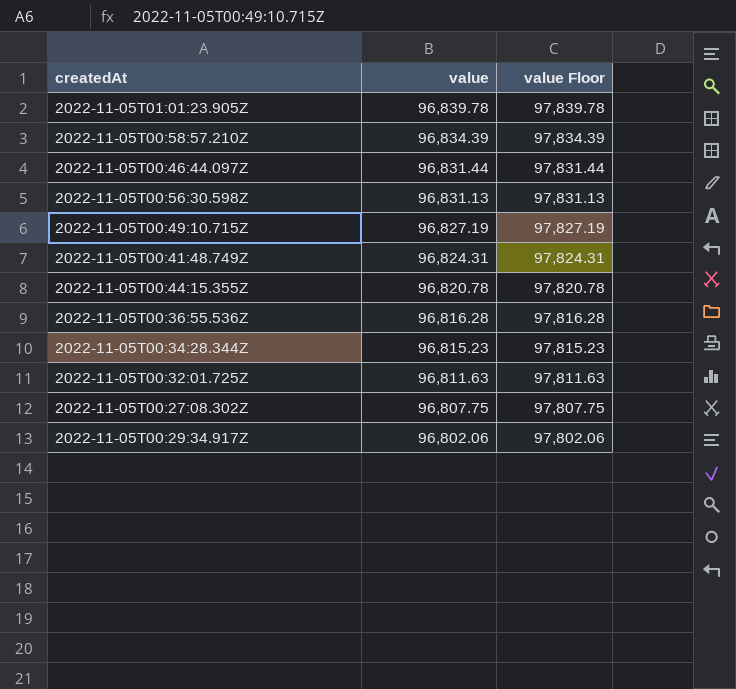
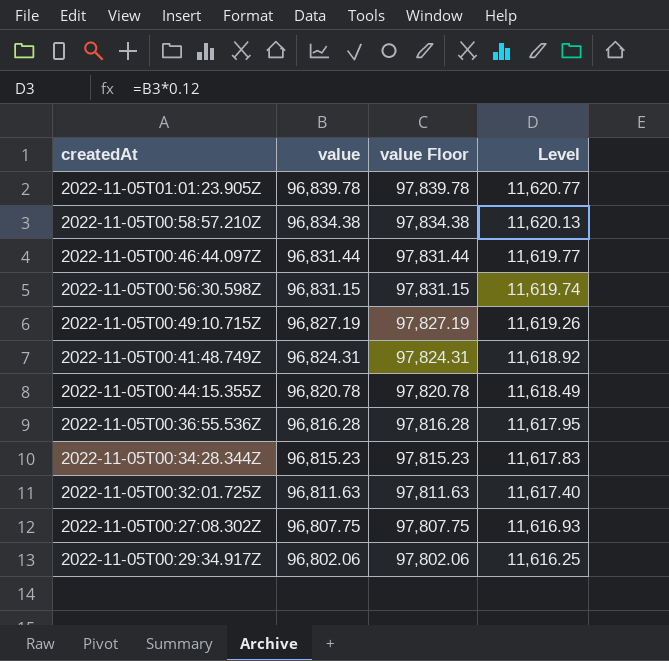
column Level | formula: none -> [value] * 0.12
2022-11-05T00:58:57.210Z | value: 96,834.39 -> 96,834.38
2022-11-05T00:58:57.210Z | value Floor: 97,834.39 -> 97,834.38
2022-11-05T00:56:30.598Z | value: 96,831.13 -> 96,831.15
2022-11-05T00:56:30.598Z | value Floor: 97,831.13 -> 97,831.15

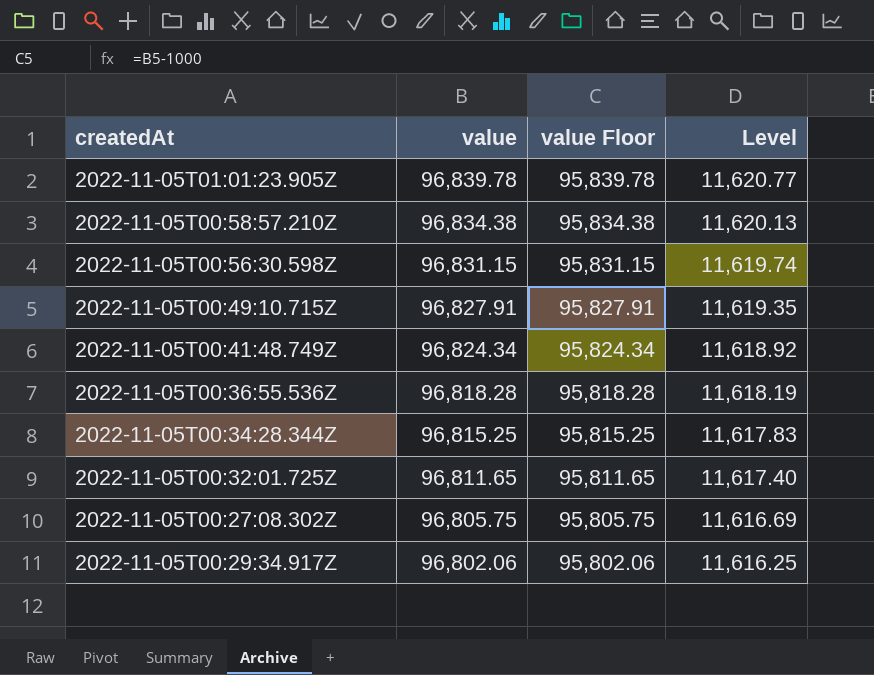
column value Floor | formula: [value] + 1000 -> [value] - 1000
row 2022-11-05T00:46:44.097Z: 96,831.44 | 97,831.44 | 11,619.77 -> none
row 2022-11-05T00:44:15.355Z: 96,820.78 | 97,820.78 | 11,618.49 -> none
2022-11-05T00:49:10.715Z | value: 96,827.19 -> 96,827.91
2022-11-05T00:49:10.715Z | Level: 11,619.26 -> 11,619.35
2022-11-05T00:41:48.749Z | value: 96,824.31 -> 96,824.34
2022-11-05T00:36:55.536Z | value: 96,816.28 -> 96,818.28
2022-11-05T00:36:55.536Z | Level: 11,617.95 -> 11,618.19
2022-11-05T00:34:28.344Z | value: 96,815.23 -> 96,815.25
2022-11-05T00:32:01.725Z | value: 96,811.63 -> 96,811.65
2022-11-05T00:27:08.302Z | value: 96,807.75 -> 96,805.75
2022-11-05T00:27:08.302Z | Level: 11,616.93 -> 11,616.69

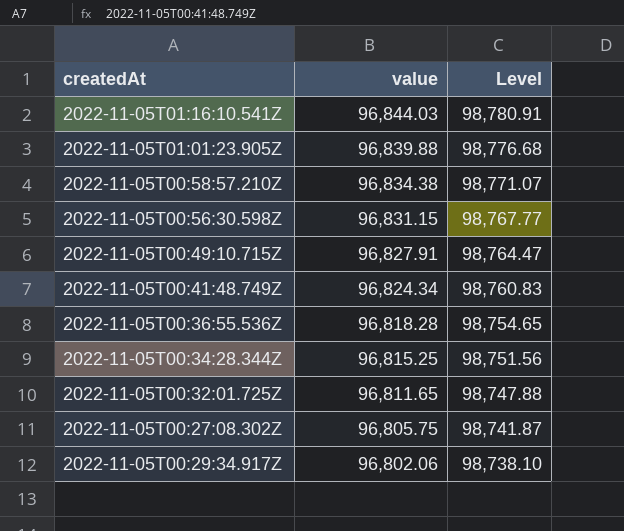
column value Floor | formula: [value] - 1000 -> none
column Level | formula: [value] * 0.12 -> [value] * 1.02
row 2022-11-05T01:16:10.541Z: none -> 96,844.03 | 98,780.91
2022-11-05T01:01:23.905Z | value: 96,839.78 -> 96,839.88

